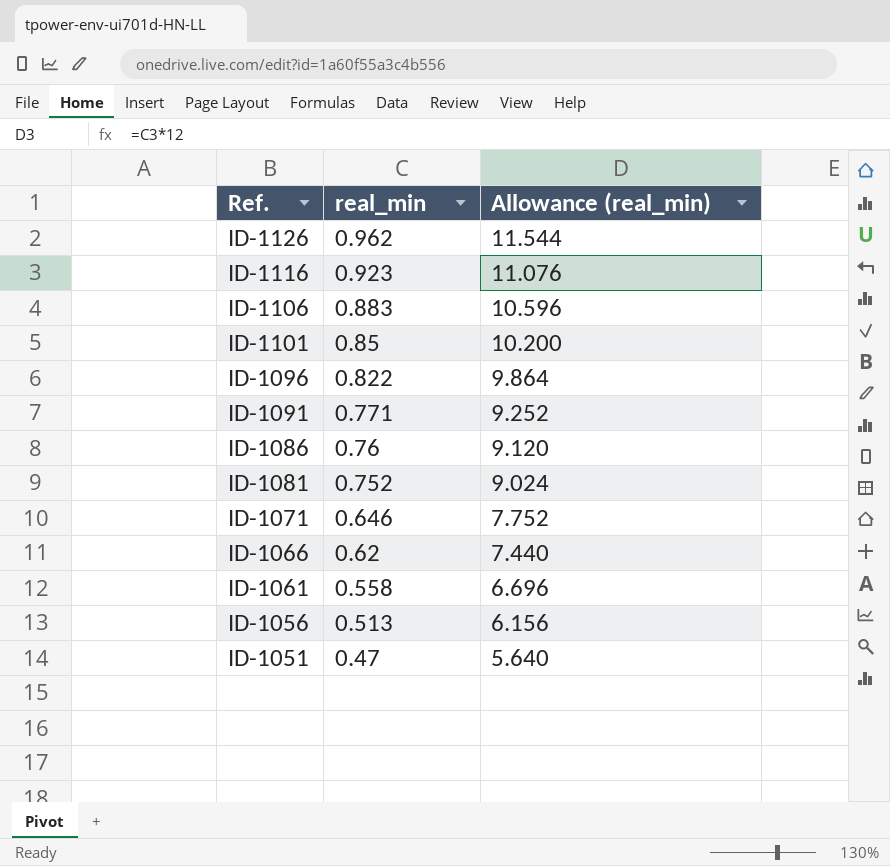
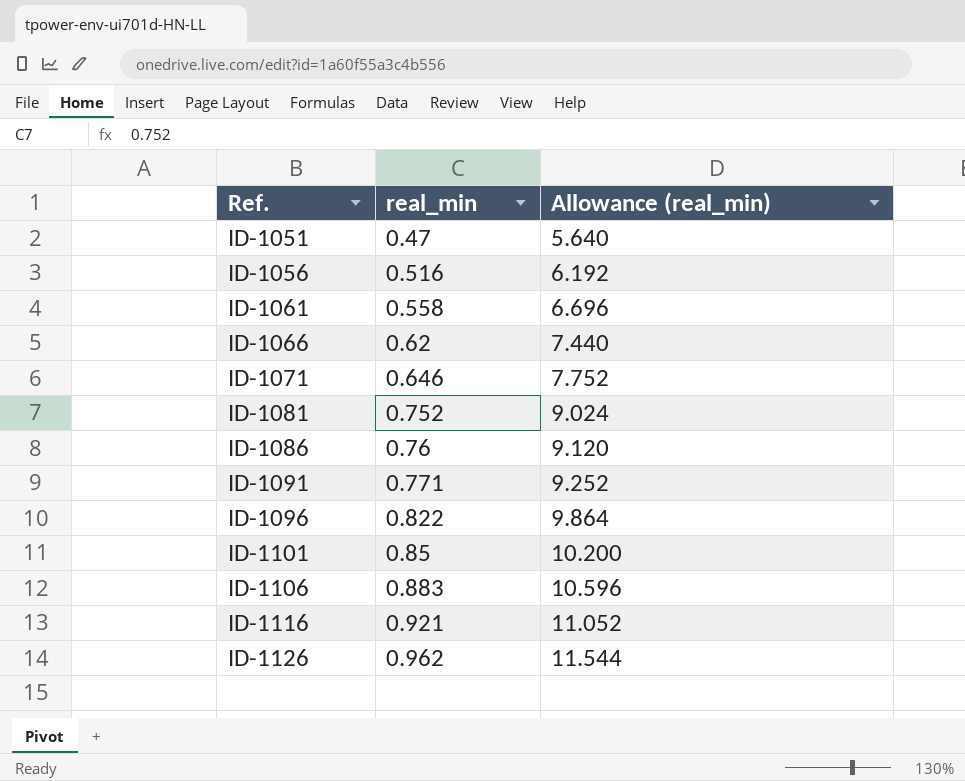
row order: Ref. descending -> Ref. ascending
ID-1056 | real_min: 0.513 -> 0.516
ID-1056 | Allowance (real_min): 6.156 -> 6.192
ID-1116 | real_min: 0.923 -> 0.921
ID-1116 | Allowance (real_min): 11.076 -> 11.052

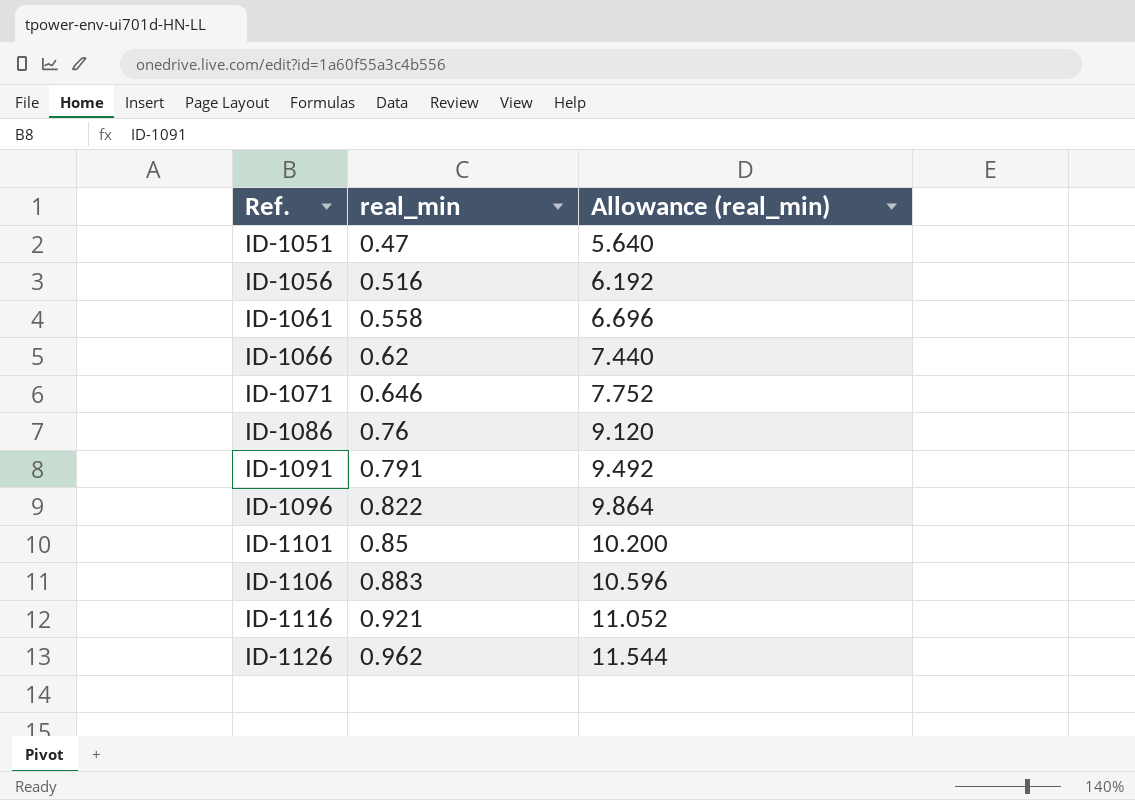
row ID-1081: 0.752 | 9.024 -> none
ID-1091 | real_min: 0.771 -> 0.791
ID-1091 | Allowance (real_min): 9.252 -> 9.492

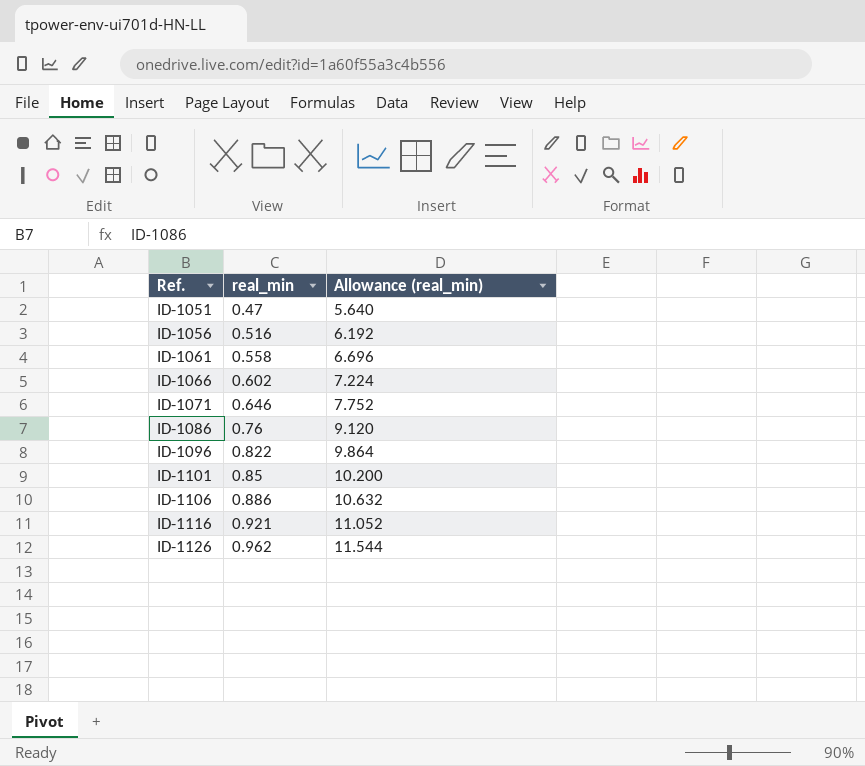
row ID-1091: 0.791 | 9.492 -> none
ID-1066 | real_min: 0.62 -> 0.602
ID-1066 | Allowance (real_min): 7.440 -> 7.224
ID-1106 | real_min: 0.883 -> 0.886
ID-1106 | Allowance (real_min): 10.596 -> 10.632

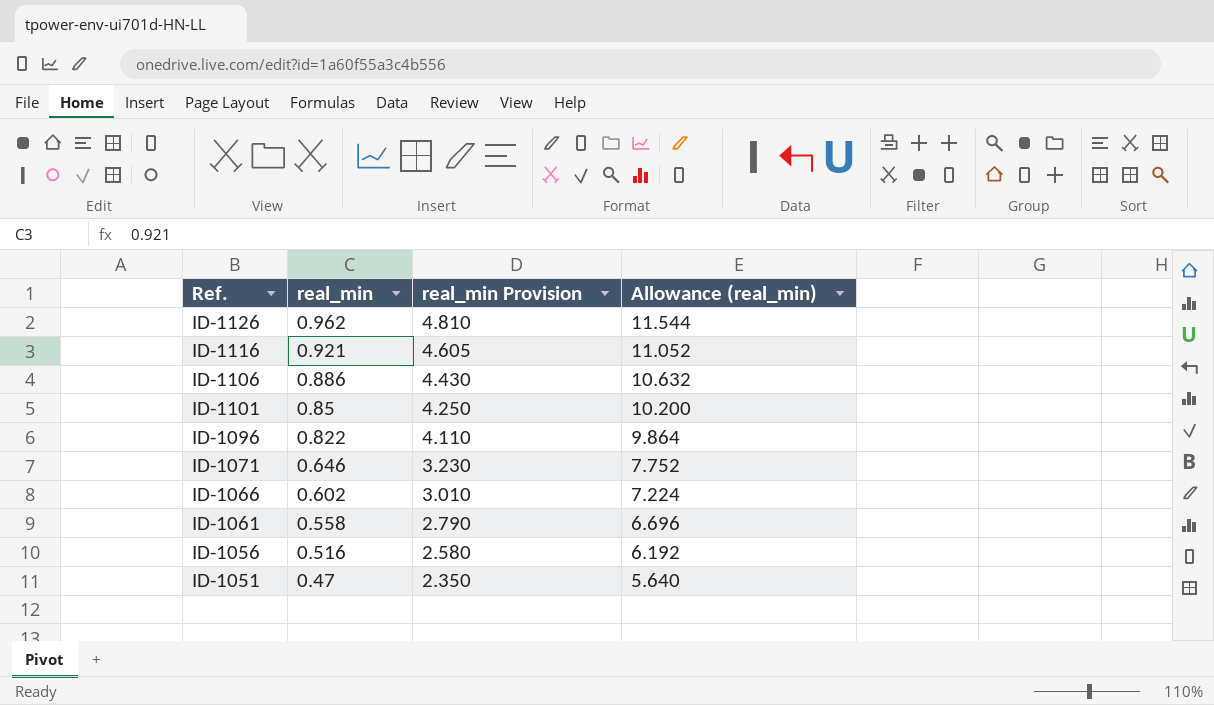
row order: Ref. ascending -> Ref. descending
column real_min Provision | formula: none -> [real_min] * 5
row ID-1086: 0.76 | 9.120 -> none

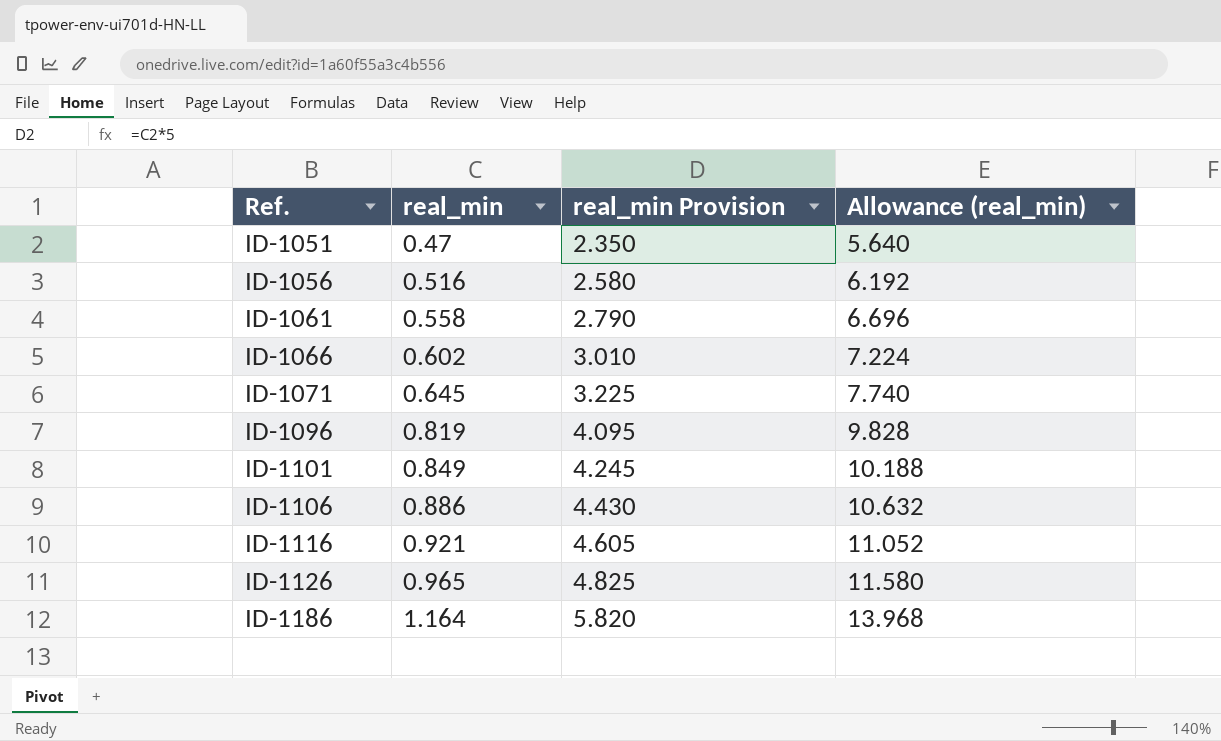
row order: Ref. descending -> Ref. ascending
ID-1071 | real_min: 0.646 -> 0.645
ID-1071 | real_min Provision: 3.230 -> 3.225
ID-1071 | Allowance (real_min): 7.752 -> 7.740
ID-1096 | real_min: 0.822 -> 0.819
ID-1096 | real_min Provision: 4.110 -> 4.095
ID-1096 | Allowance (real_min): 9.864 -> 9.828
ID-1101 | real_min: 0.85 -> 0.849
ID-1101 | real_min Provision: 4.250 -> 4.245
ID-1101 | Allowance (real_min): 10.200 -> 10.188
ID-1126 | real_min: 0.962 -> 0.965
ID-1126 | real_min Provision: 4.810 -> 4.825
ID-1126 | Allowance (real_min): 11.544 -> 11.580
row ID-1186: none -> 1.164 | 5.820 | 13.968

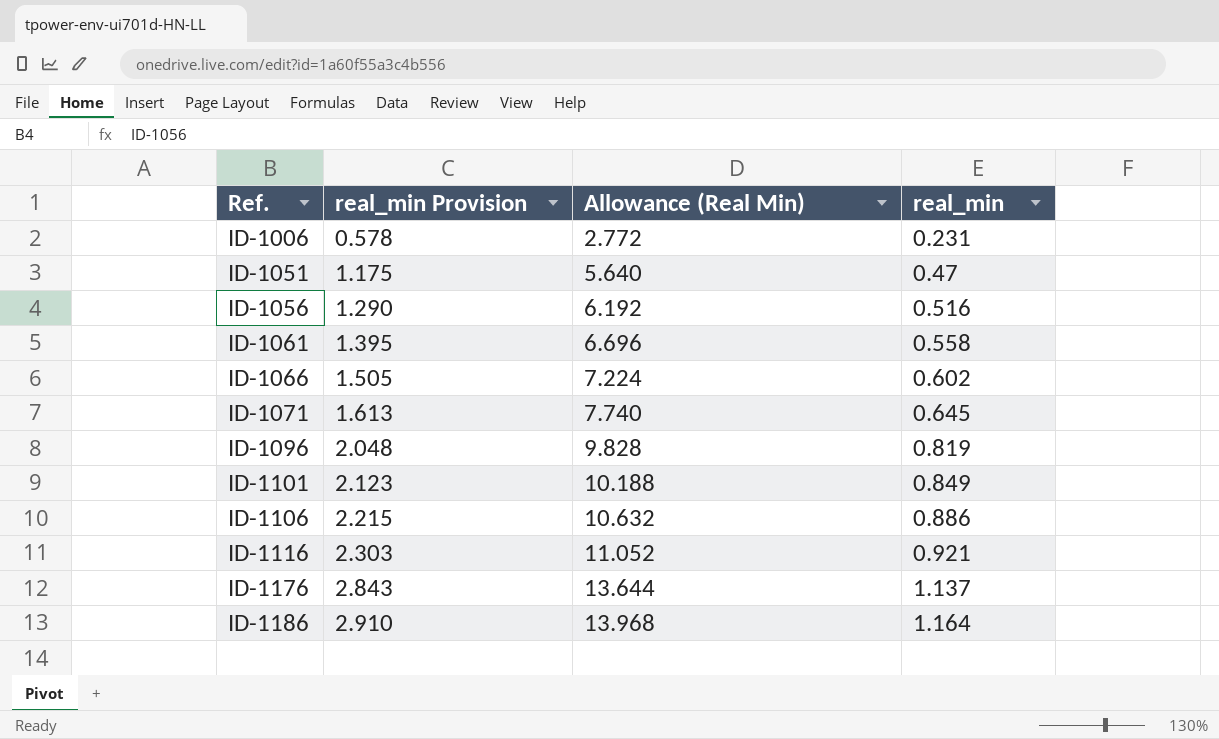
column real_min Provision | formula: [real_min] * 5 -> [real_min] * 2.5
column name: Allowance (real_min) -> Allowance (Real Min)
column real_min | position: 2 -> 4
row ID-1126: 0.965 | 4.825 | 11.580 -> none
row ID-1006: none -> 0.578 | 2.772 | 0.231
row ID-1176: none -> 2.843 | 13.644 | 1.137

